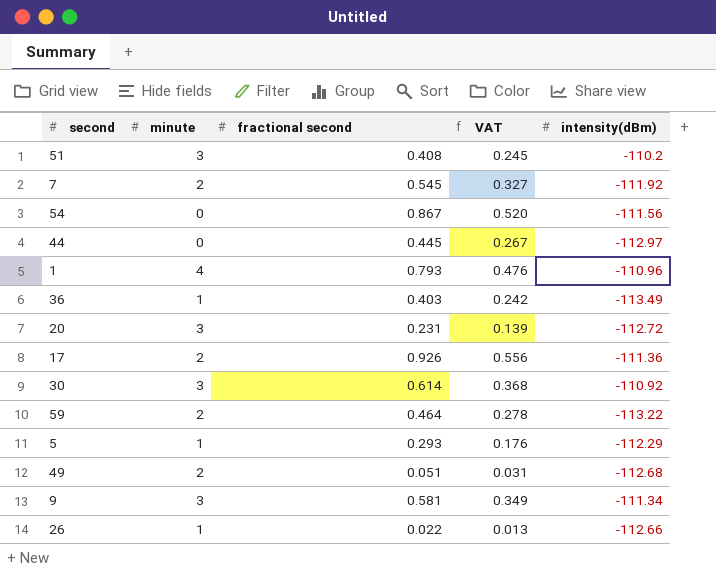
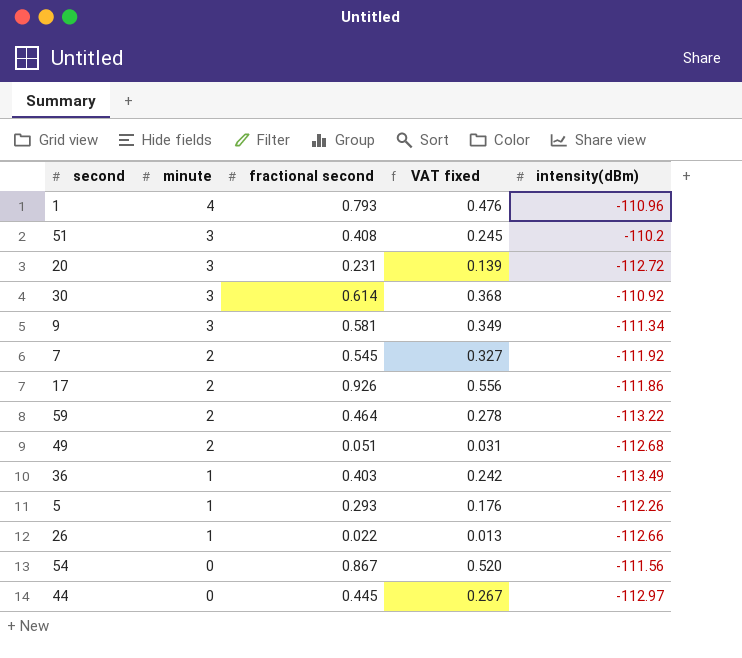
row order: none -> minute descending
column name: VAT -> VAT fixed
17 | intensity(dBm): -111.36 -> -111.86
5 | intensity(dBm): -112.29 -> -112.26

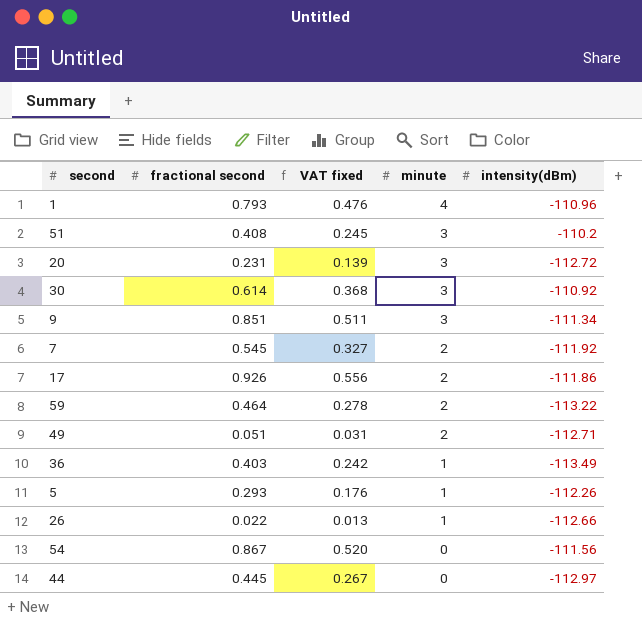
column minute | position: 2 -> 4
9 | fractional second: 0.581 -> 0.851
9 | VAT fixed: 0.349 -> 0.511
49 | intensity(dBm): -112.68 -> -112.71

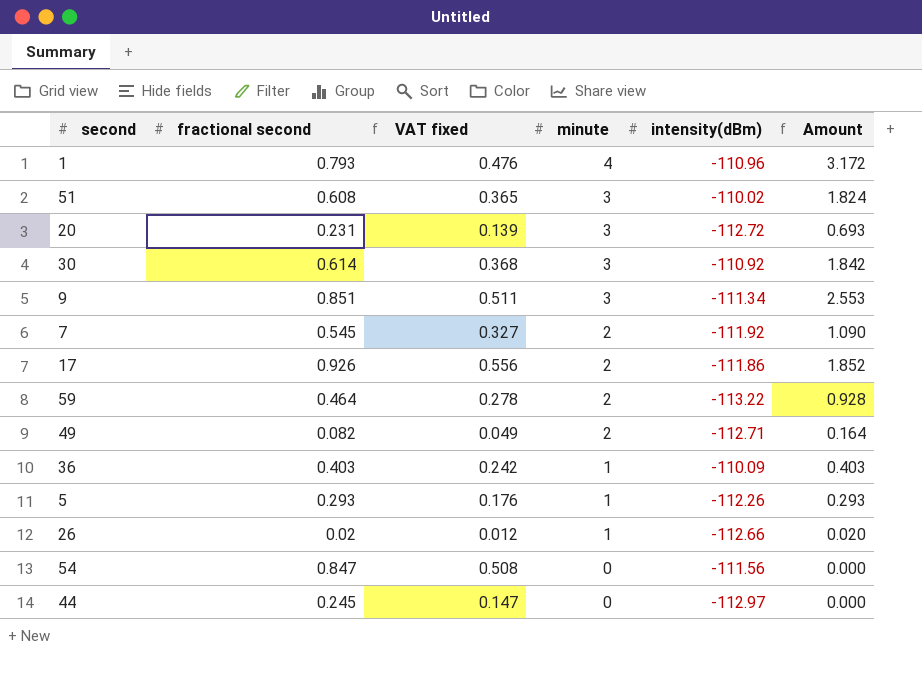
column Amount | formula: none -> [fractional second] * [minute]
51 | fractional second: 0.408 -> 0.608
51 | VAT fixed: 0.245 -> 0.365
51 | intensity(dBm): -110.2 -> -110.02
49 | fractional second: 0.051 -> 0.082
49 | VAT fixed: 0.031 -> 0.049
36 | intensity(dBm): -113.49 -> -110.09
26 | fractional second: 0.022 -> 0.02
26 | VAT fixed: 0.013 -> 0.012
54 | fractional second: 0.867 -> 0.847
54 | VAT fixed: 0.520 -> 0.508
44 | fractional second: 0.445 -> 0.245
44 | VAT fixed: 0.267 -> 0.147

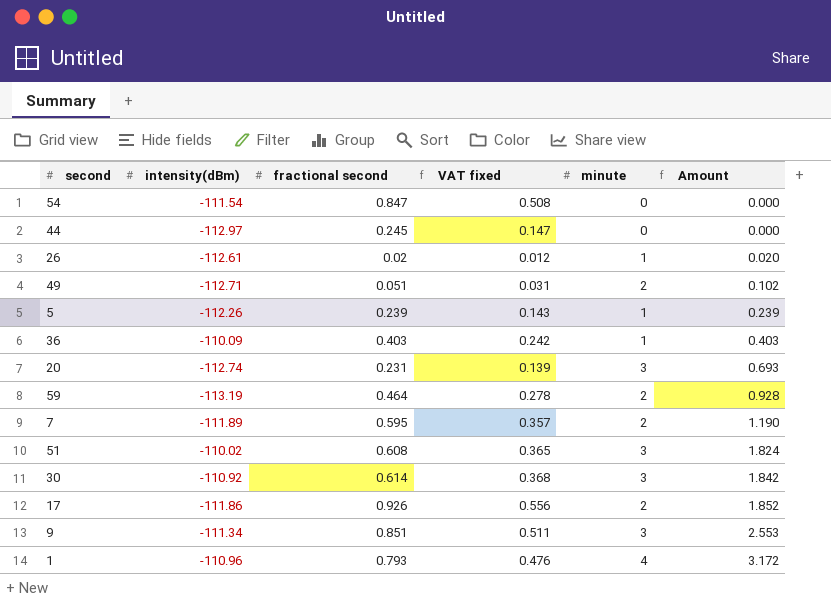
row order: minute descending -> Amount ascending
column intensity(dBm) | position: 5 -> 2
54 | intensity(dBm): -111.56 -> -111.54
26 | intensity(dBm): -112.66 -> -112.61
49 | fractional second: 0.082 -> 0.051
49 | VAT fixed: 0.049 -> 0.031
49 | Amount: 0.164 -> 0.102
5 | fractional second: 0.293 -> 0.239
5 | VAT fixed: 0.176 -> 0.143
5 | Amount: 0.293 -> 0.239
20 | intensity(dBm): -112.72 -> -112.74
59 | intensity(dBm): -113.22 -> -113.19
7 | intensity(dBm): -111.92 -> -111.89
7 | fractional second: 0.545 -> 0.595
7 | VAT fixed: 0.327 -> 0.357
7 | Amount: 1.090 -> 1.190

